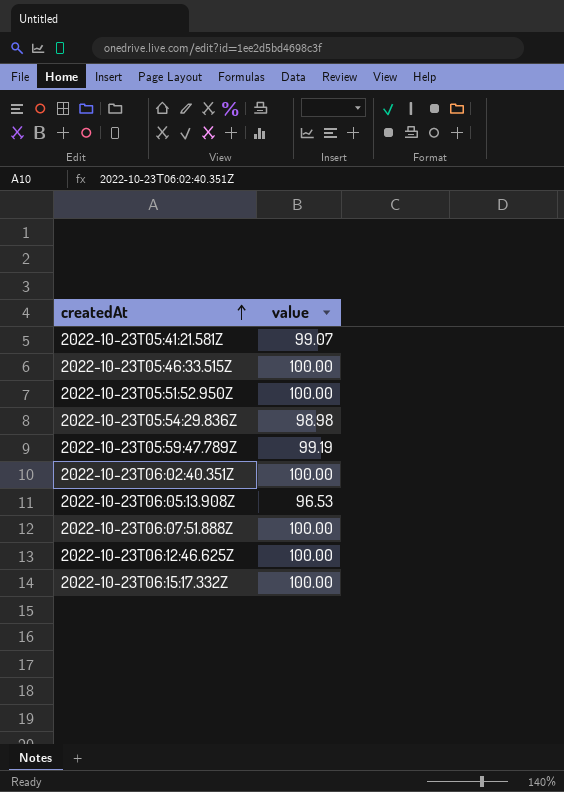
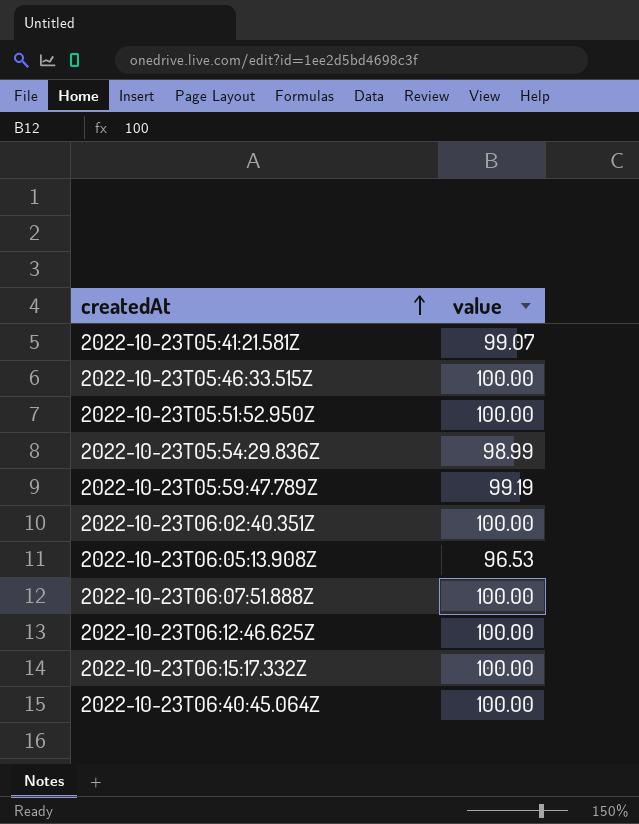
2022-10-23T05:54:29.836Z | value: 98.98 -> 98.99
row 2022-10-23T06:40:45.064Z: none -> 100.00

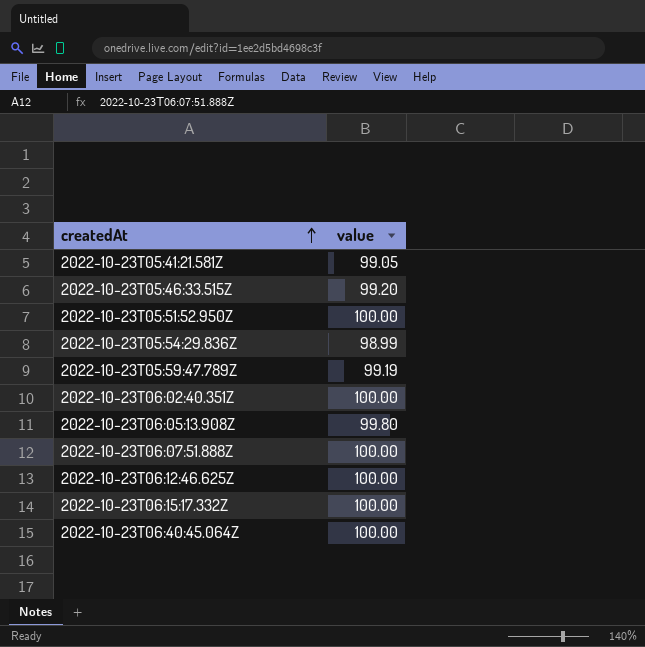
2022-10-23T05:41:21.581Z | value: 99.07 -> 99.05
2022-10-23T05:46:33.515Z | value: 100.00 -> 99.20
2022-10-23T06:05:13.908Z | value: 96.53 -> 99.80

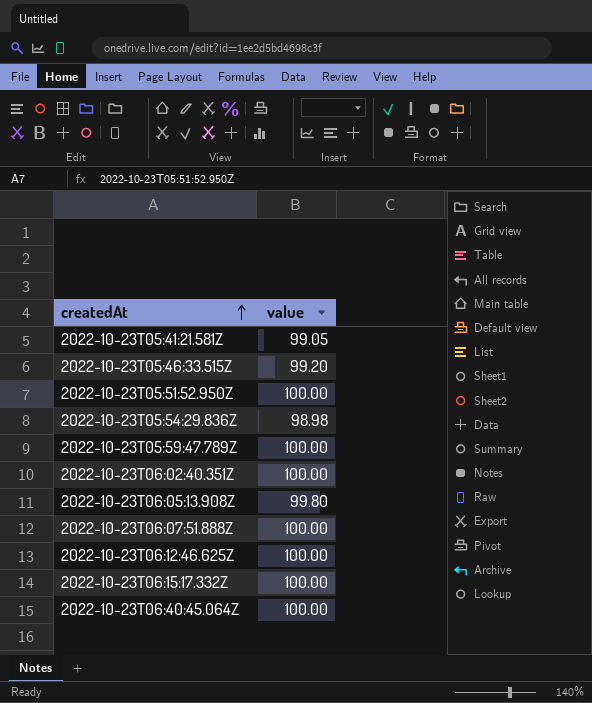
2022-10-23T05:54:29.836Z | value: 98.99 -> 98.98
2022-10-23T05:59:47.789Z | value: 99.19 -> 100.00

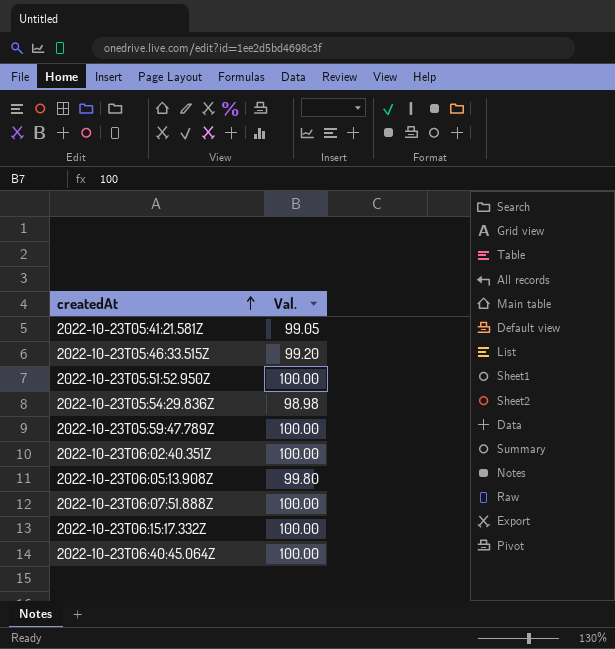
column name: value -> Val.
row 2022-10-23T06:12:46.625Z: 100.00 -> none

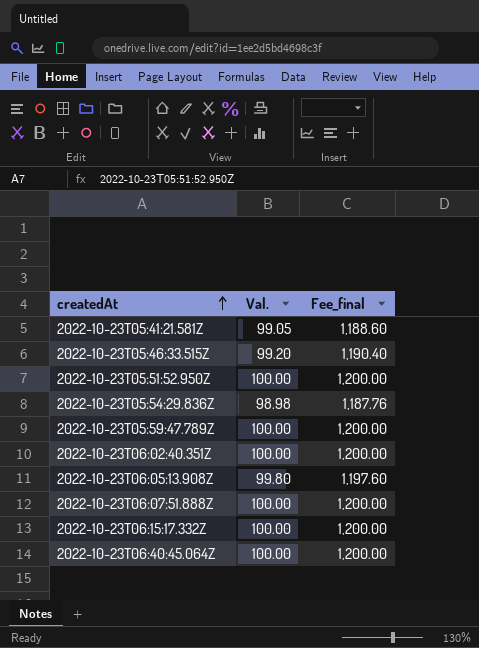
column Fee_final | formula: none -> [Val.] * 12

